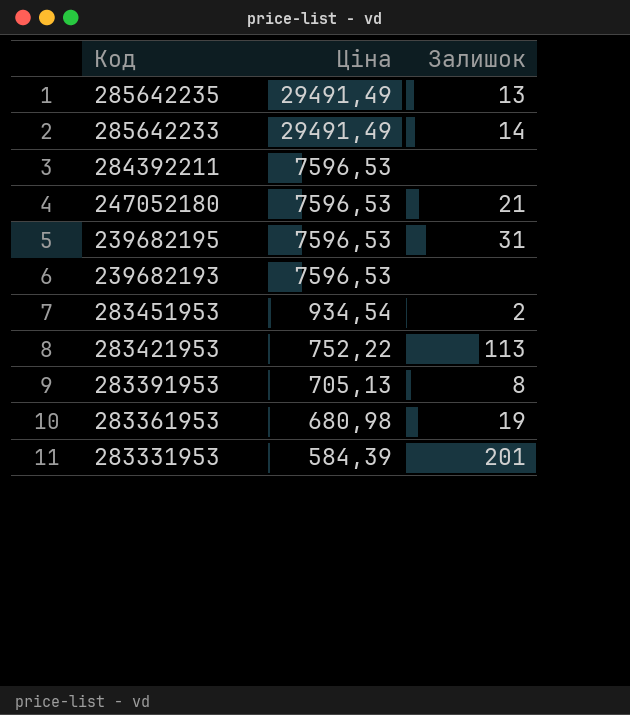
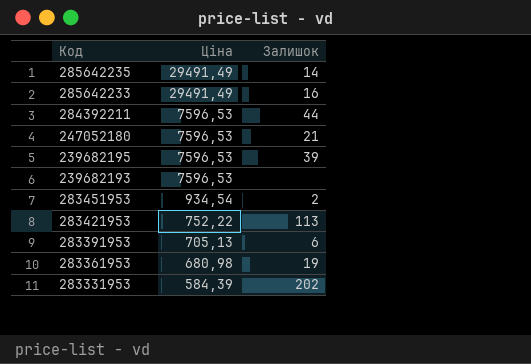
285642235 | Залишок: 13 -> 14
285642233 | Залишок: 14 -> 16
284392211 | Залишок: none -> 44
239682195 | Залишок: 31 -> 39
283391953 | Залишок: 8 -> 6
283331953 | Залишок: 201 -> 202

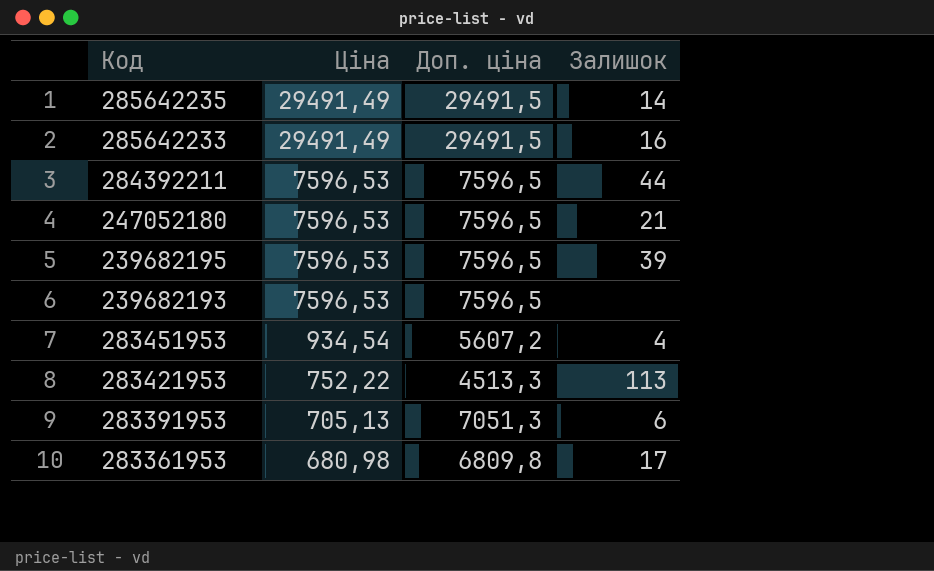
column Доп. ціна | position: none -> 3
row 283331953: 584,39 | 202 -> none
283451953 | Залишок: 2 -> 4
283361953 | Залишок: 19 -> 17

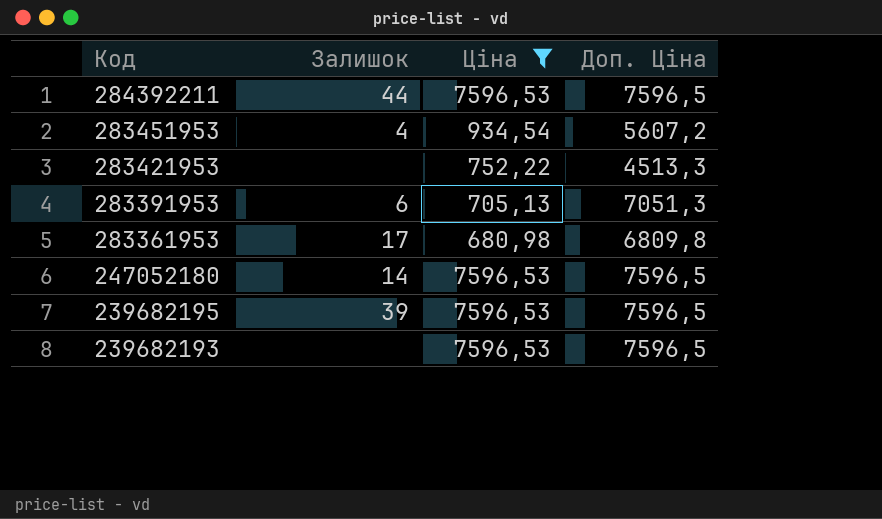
filter: none -> Ціна != 29491,49
row order: Ціна descending -> Код descending
column Залишок | position: 4 -> 2
column name: Доп. ціна -> Доп. Ціна
283421953 | Залишок: 113 -> none
247052180 | Залишок: 21 -> 14

